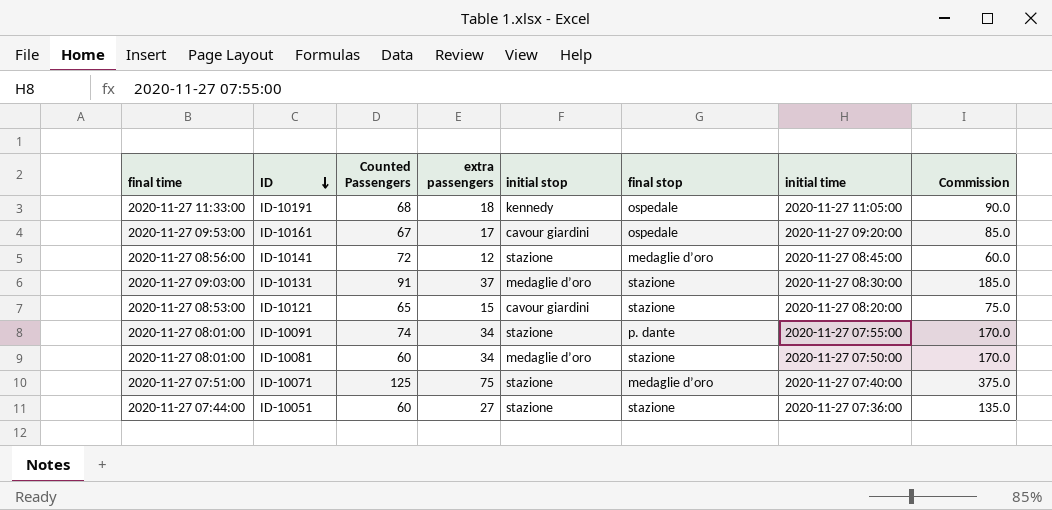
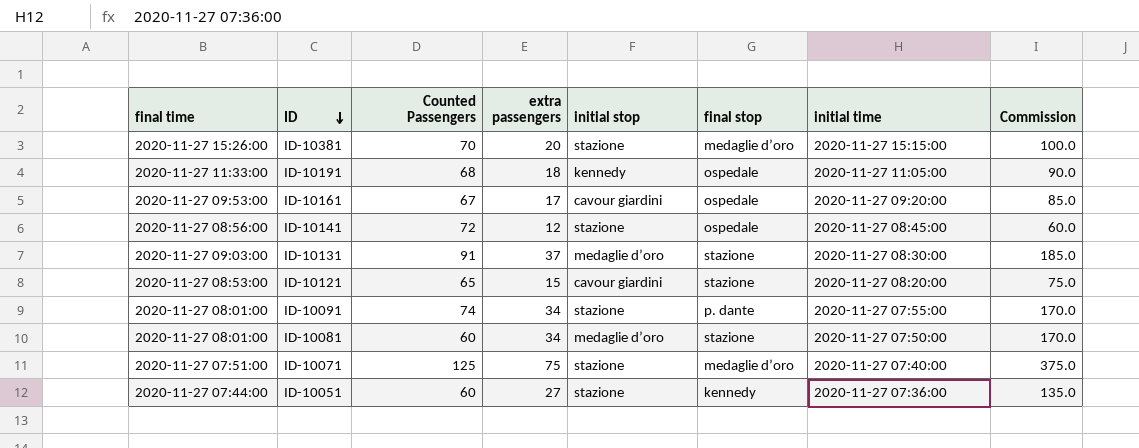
row ID-10381: none -> 2020-11-27 15:26:00 | 70 | 20 | stazione | medaglie d’oro | 2020-11-27 15:15:00 | 100.0
ID-10141 | final stop: medaglie d’oro -> ospedale
ID-10051 | final stop: stazione -> kennedy

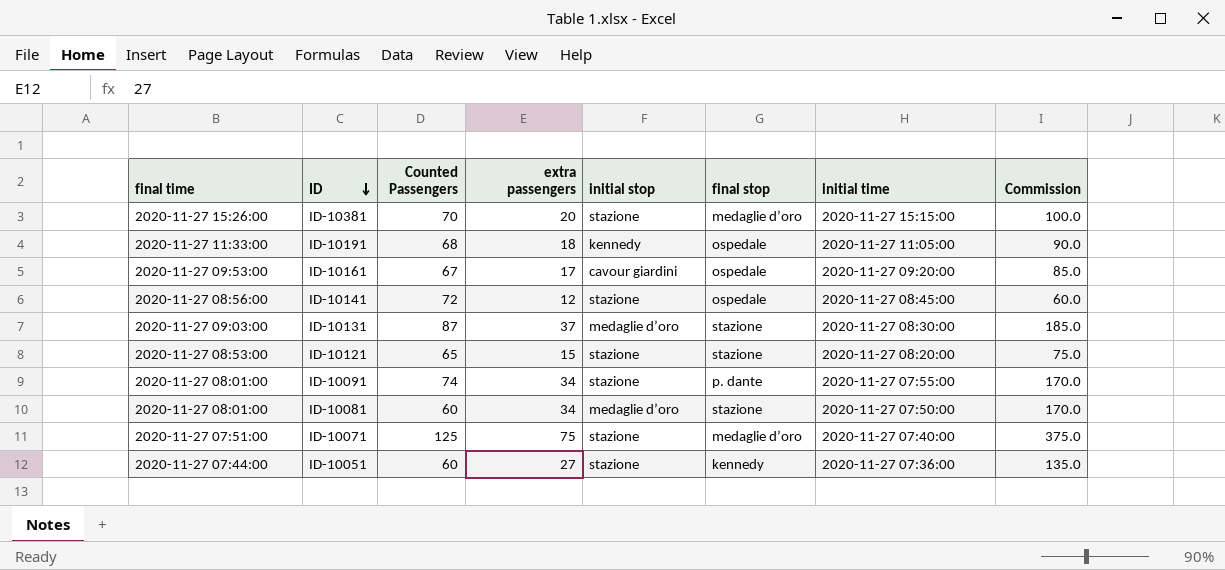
ID-10131 | Counted Passengers: 91 -> 87
ID-10121 | initial stop: cavour giardini -> stazione

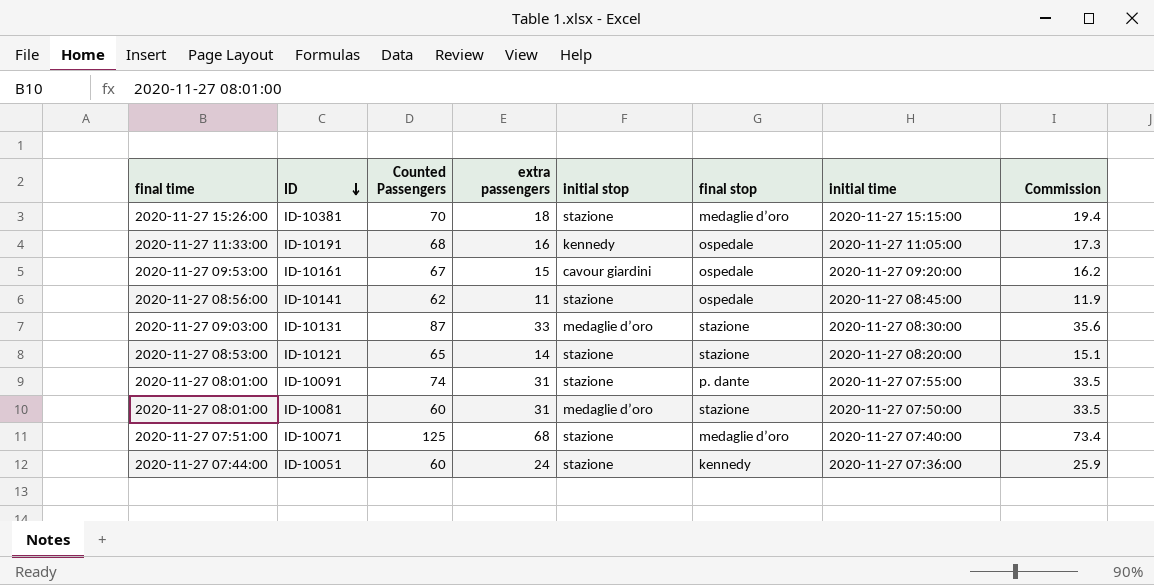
column Commission | formula: [extra passengers] * 5 -> [extra passengers] * 1.08
ID-10381 | extra passengers: 20 -> 18
ID-10191 | extra passengers: 18 -> 16
ID-10161 | extra passengers: 17 -> 15
ID-10141 | Counted Passengers: 72 -> 62
ID-10141 | extra passengers: 12 -> 11
ID-10131 | extra passengers: 37 -> 33
ID-10121 | extra passengers: 15 -> 14
ID-10091 | extra passengers: 34 -> 31
ID-10081 | extra passengers: 34 -> 31
ID-10071 | extra passengers: 75 -> 68
ID-10051 | extra passengers: 27 -> 24

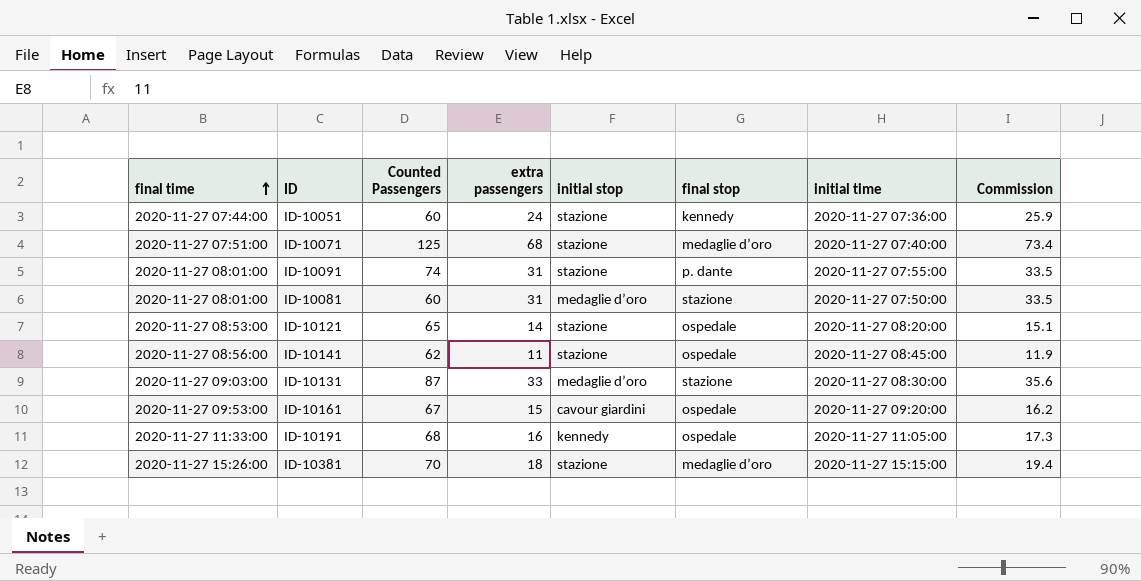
row order: ID descending -> final time ascending
ID-10121 | final stop: stazione -> ospedale

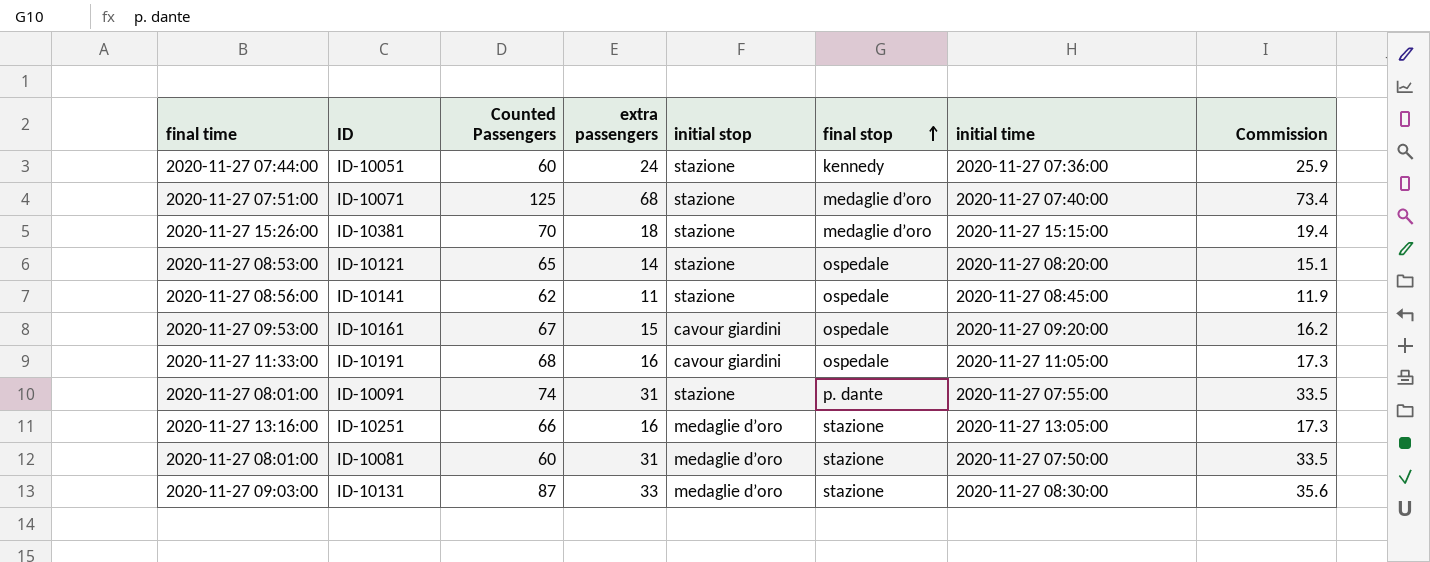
row order: final time ascending -> final stop ascending
ID-10191 | initial stop: kennedy -> cavour giardini
row ID-10251: none -> 2020-11-27 13:16:00 | 66 | 16 | medaglie d’oro | stazione | 2020-11-27 13:05:00 | 17.3

